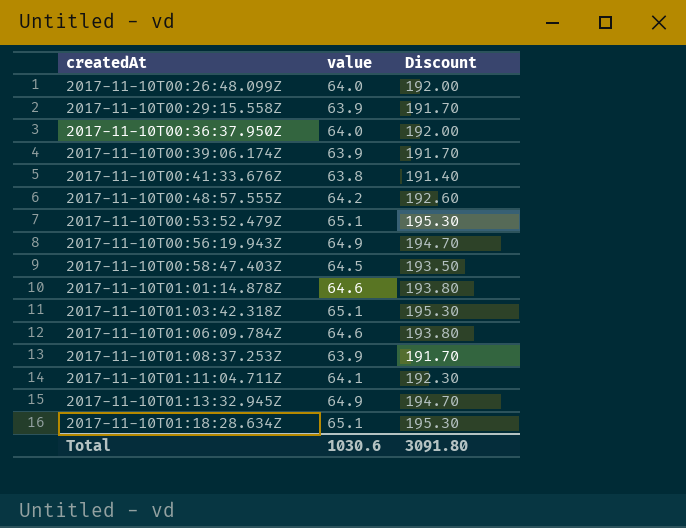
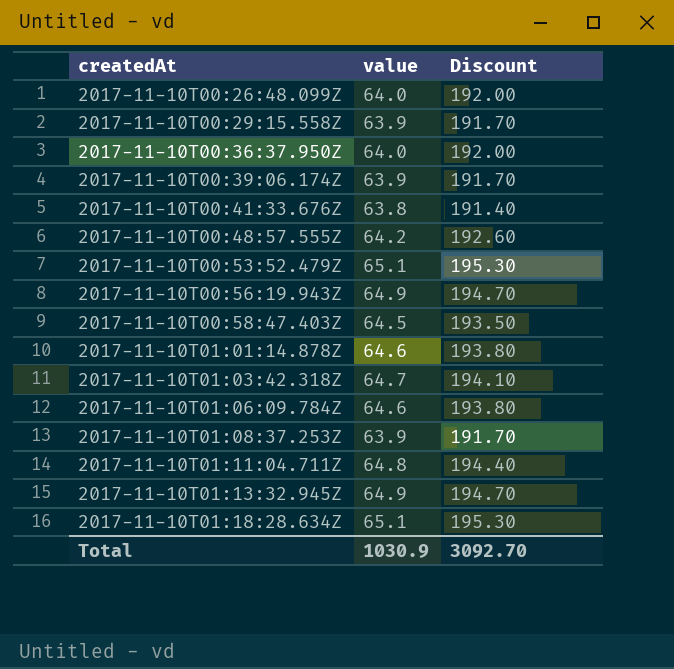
2017-11-10T01:03:42.318Z | value: 65.1 -> 64.7
2017-11-10T01:03:42.318Z | Discount: 195.30 -> 194.10
2017-11-10T01:11:04.711Z | value: 64.1 -> 64.8
2017-11-10T01:11:04.711Z | Discount: 192.30 -> 194.40
Total | value: 1030.6 -> 1030.9
Total | Discount: 3091.80 -> 3092.70

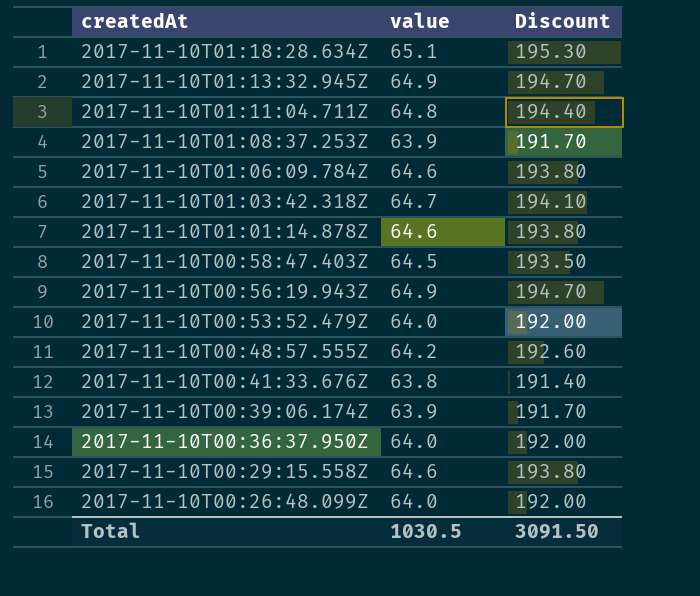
row order: createdAt ascending -> createdAt descending
2017-11-10T00:53:52.479Z | value: 65.1 -> 64.0
2017-11-10T00:53:52.479Z | Discount: 195.30 -> 192.00
2017-11-10T00:29:15.558Z | value: 63.9 -> 64.6
2017-11-10T00:29:15.558Z | Discount: 191.70 -> 193.80
Total | value: 1030.9 -> 1030.5
Total | Discount: 3092.70 -> 3091.50

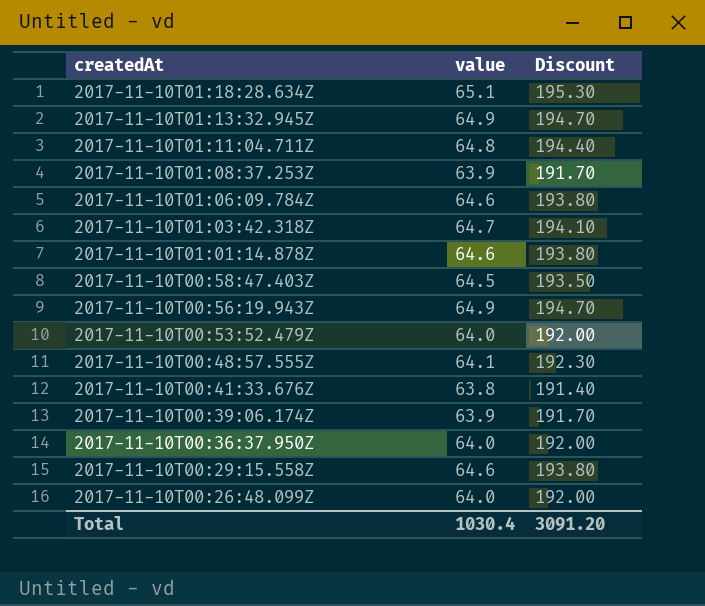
2017-11-10T00:48:57.555Z | value: 64.2 -> 64.1
2017-11-10T00:48:57.555Z | Discount: 192.60 -> 192.30
Total | value: 1030.5 -> 1030.4
Total | Discount: 3091.50 -> 3091.20

